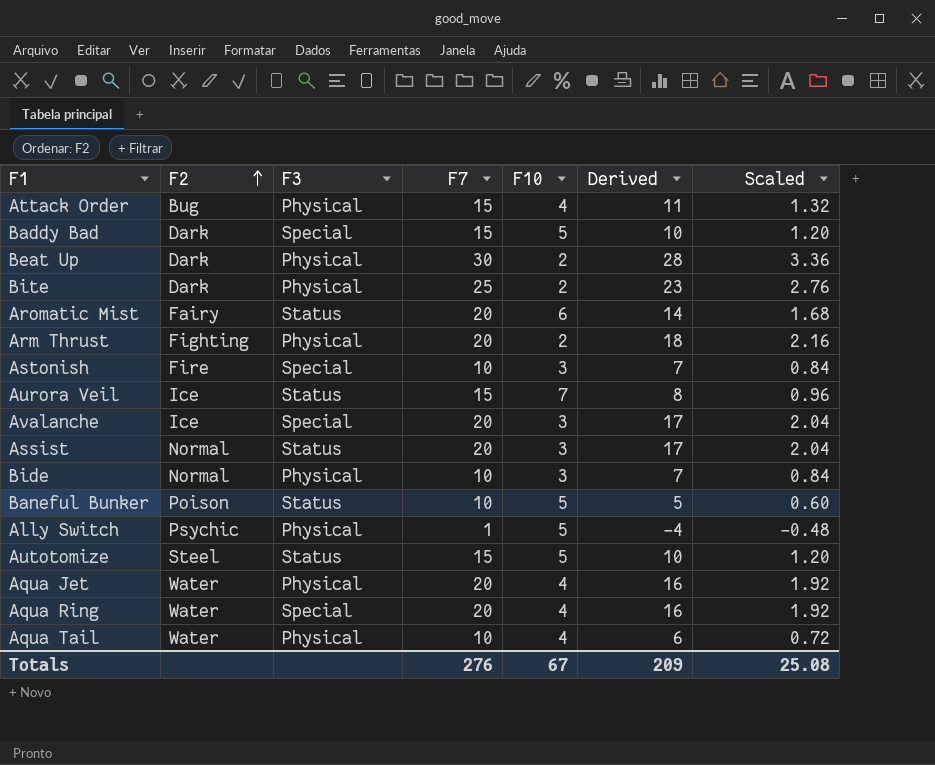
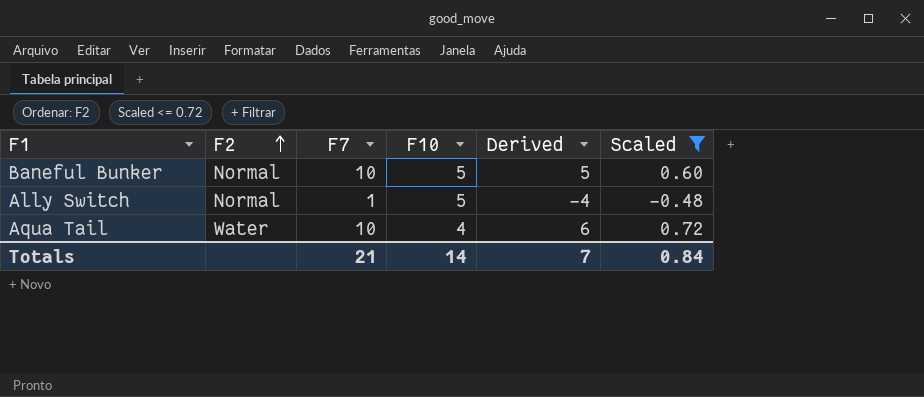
filter: none -> Scaled <= 0.72
column F3 | position: 3 -> none
Baneful Bunker | F2: Poison -> Normal
Ally Switch | F2: Psychic -> Normal
Totals | F7: 276 -> 21
Totals | F10: 67 -> 14
Totals | Derived: 209 -> 7
Totals | Scaled: 25.08 -> 0.84

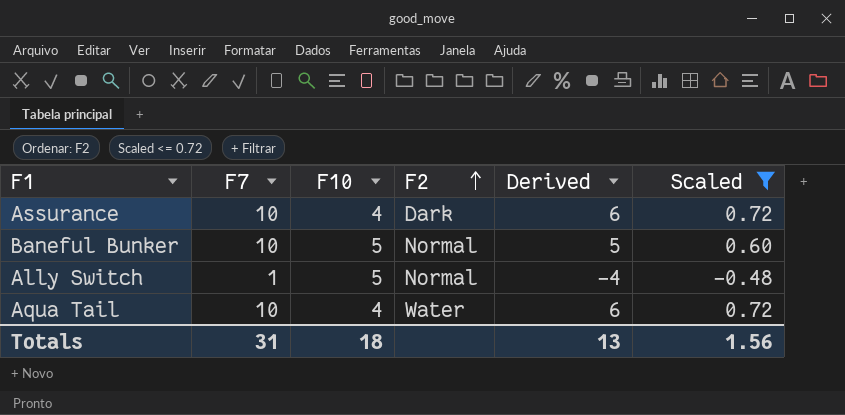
column F2 | position: 2 -> 4
row Assurance: none -> 10 | 4 | Dark | 6 | 0.72
Totals | F7: 21 -> 31
Totals | F10: 14 -> 18
Totals | Derived: 7 -> 13
Totals | Scaled: 0.84 -> 1.56

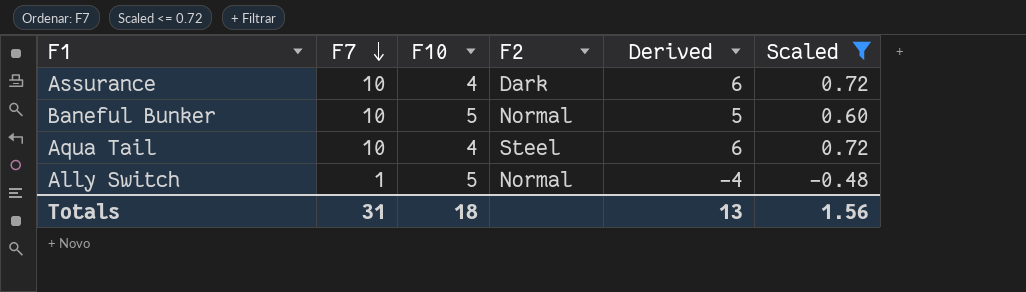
row order: F2 ascending -> F7 descending
Aqua Tail | F2: Water -> Steel

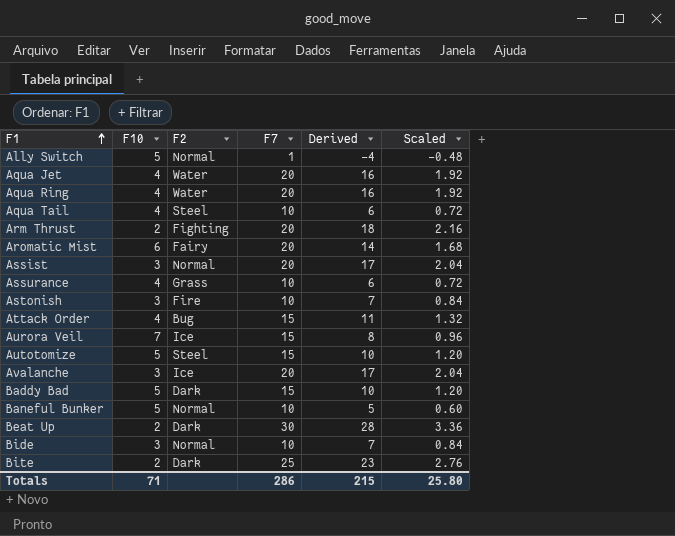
filter: Scaled <= 0.72 -> none
row order: F7 descending -> F1 ascending
column F7 | position: 2 -> 4
Assurance | F2: Dark -> Grass
Totals | F10: 18 -> 71
Totals | F7: 31 -> 286
Totals | Derived: 13 -> 215
Totals | Scaled: 1.56 -> 25.80

